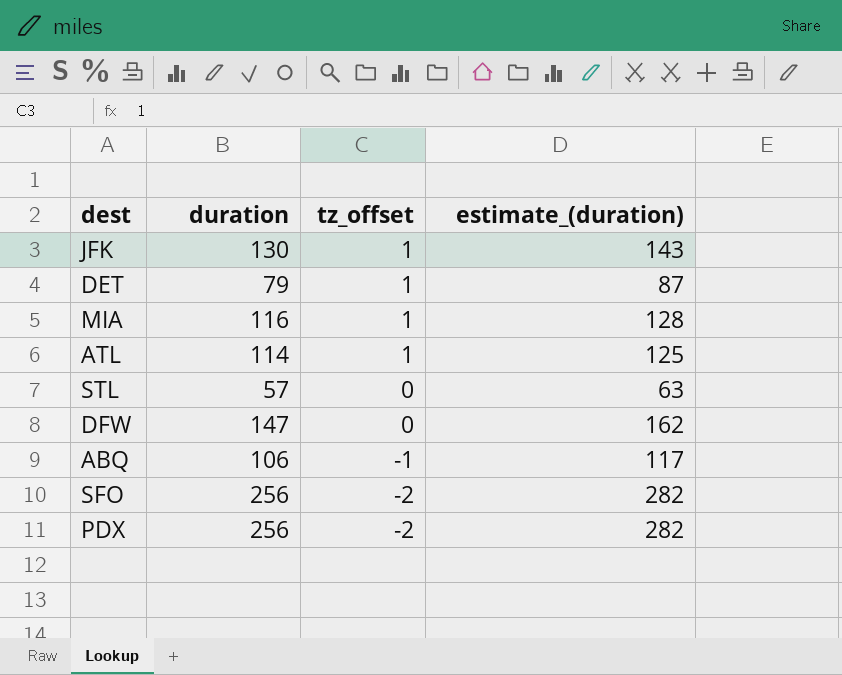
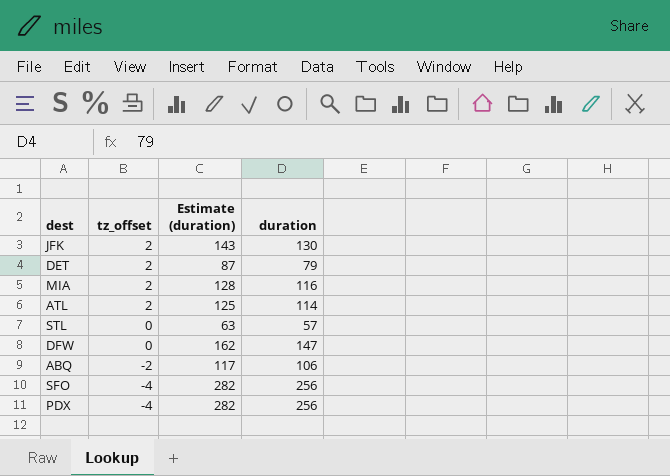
column name: estimate_(duration) -> Estimate (duration)
column duration | position: 2 -> 4
JFK | tz_offset: 1 -> 2
DET | tz_offset: 1 -> 2
MIA | tz_offset: 1 -> 2
ATL | tz_offset: 1 -> 2
ABQ | tz_offset: -1 -> -2
SFO | tz_offset: -2 -> -4
PDX | tz_offset: -2 -> -4

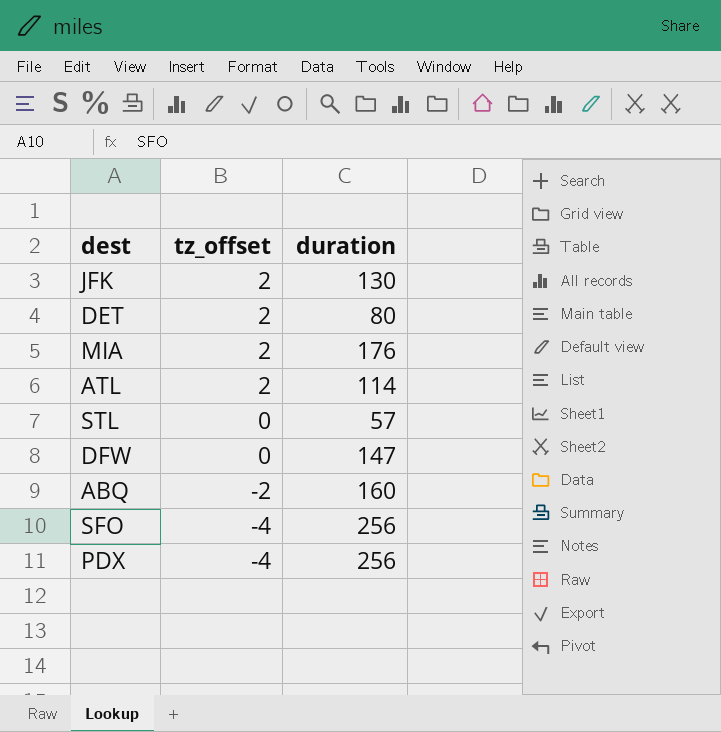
column Estimate (duration) | formula: [duration] * 1.1 -> none
DET | duration: 79 -> 80
MIA | duration: 116 -> 176
ABQ | duration: 106 -> 160

